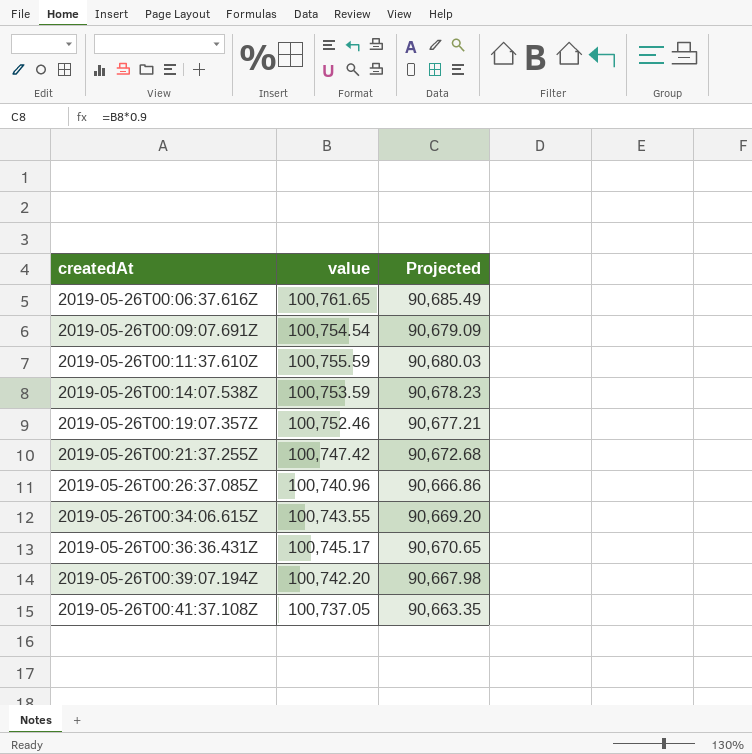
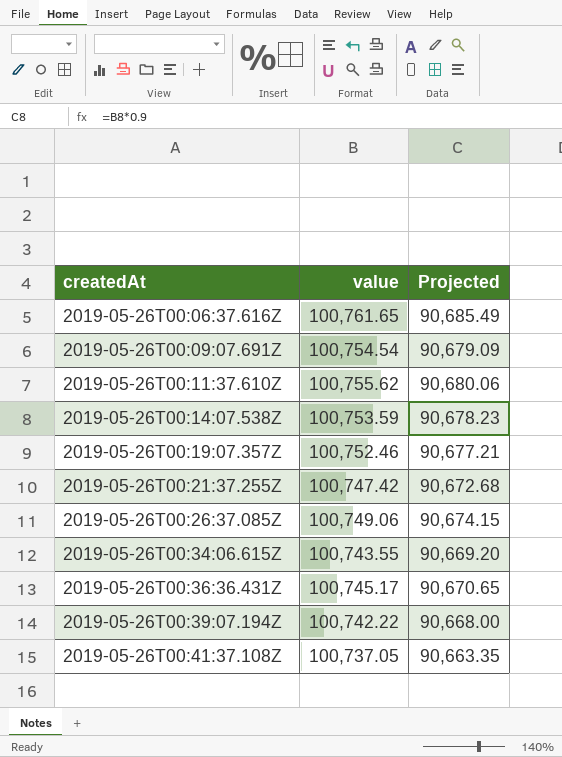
2019-05-26T00:11:37.610Z | value: 100,755.59 -> 100,755.62
2019-05-26T00:11:37.610Z | Projected: 90,680.03 -> 90,680.06
2019-05-26T00:26:37.085Z | value: 100,740.96 -> 100,749.06
2019-05-26T00:26:37.085Z | Projected: 90,666.86 -> 90,674.15
2019-05-26T00:39:07.194Z | value: 100,742.20 -> 100,742.22
2019-05-26T00:39:07.194Z | Projected: 90,667.98 -> 90,668.00

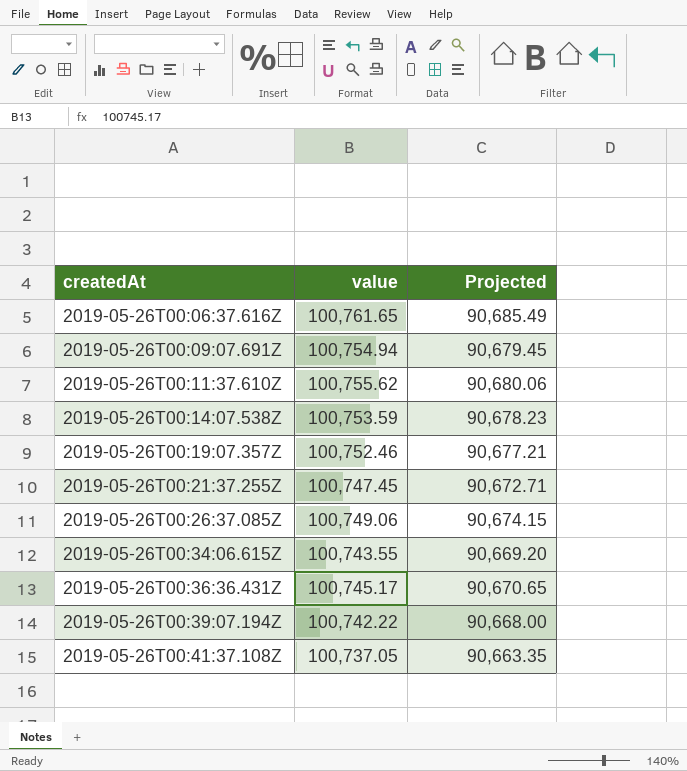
2019-05-26T00:09:07.691Z | value: 100,754.54 -> 100,754.94
2019-05-26T00:09:07.691Z | Projected: 90,679.09 -> 90,679.45
2019-05-26T00:21:37.255Z | value: 100,747.42 -> 100,747.45
2019-05-26T00:21:37.255Z | Projected: 90,672.68 -> 90,672.71

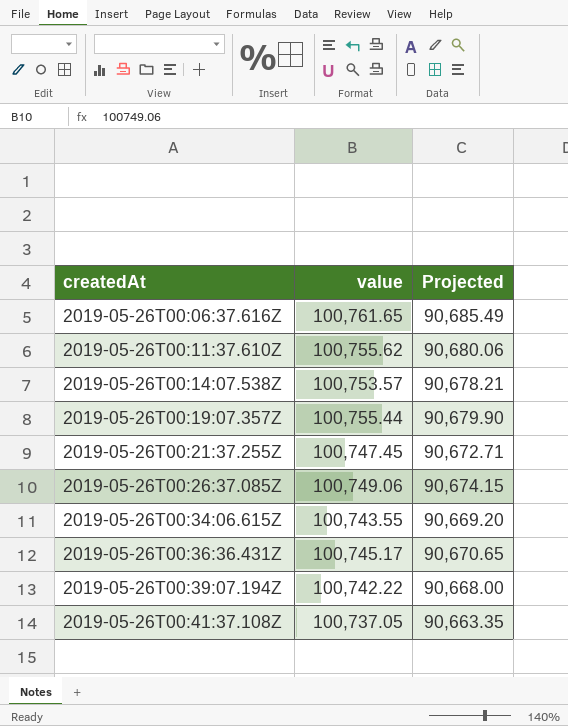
row 2019-05-26T00:09:07.691Z: 100,754.94 | 90,679.45 -> none
2019-05-26T00:14:07.538Z | value: 100,753.59 -> 100,753.57
2019-05-26T00:14:07.538Z | Projected: 90,678.23 -> 90,678.21
2019-05-26T00:19:07.357Z | value: 100,752.46 -> 100,755.44
2019-05-26T00:19:07.357Z | Projected: 90,677.21 -> 90,679.90

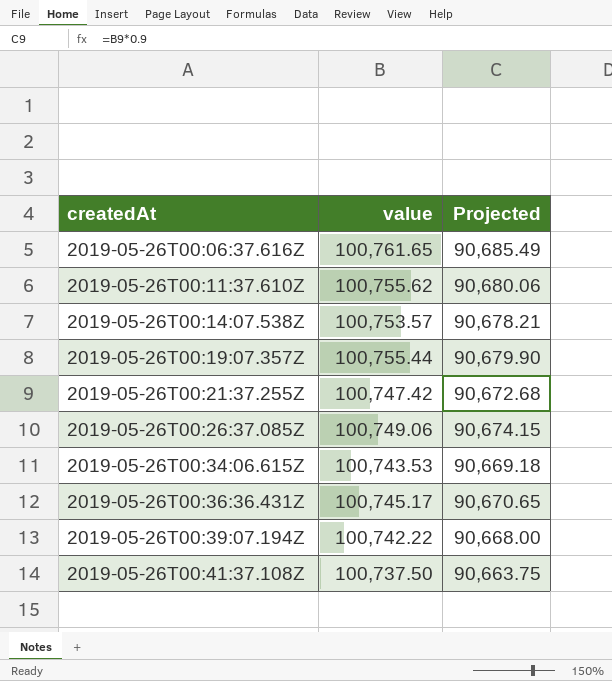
2019-05-26T00:21:37.255Z | value: 100,747.45 -> 100,747.42
2019-05-26T00:21:37.255Z | Projected: 90,672.71 -> 90,672.68
2019-05-26T00:34:06.615Z | value: 100,743.55 -> 100,743.53
2019-05-26T00:34:06.615Z | Projected: 90,669.20 -> 90,669.18
2019-05-26T00:41:37.108Z | value: 100,737.05 -> 100,737.50
2019-05-26T00:41:37.108Z | Projected: 90,663.35 -> 90,663.75

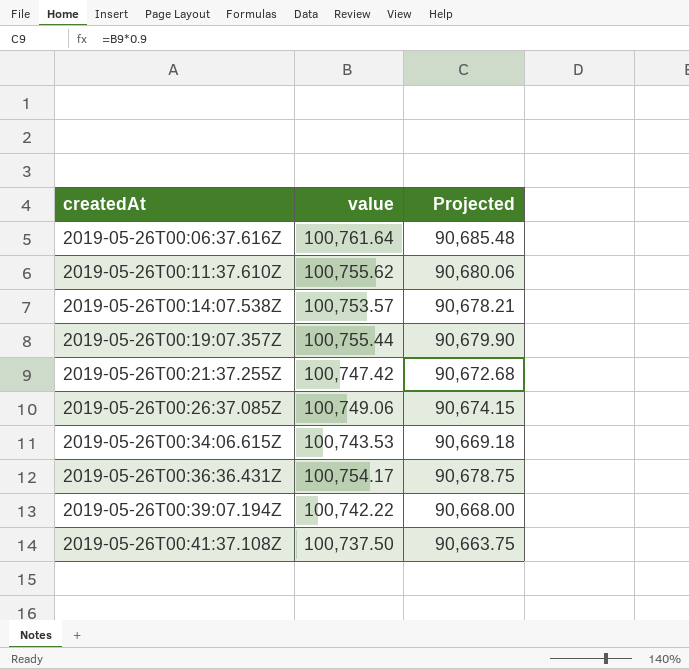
2019-05-26T00:06:37.616Z | value: 100,761.65 -> 100,761.64
2019-05-26T00:06:37.616Z | Projected: 90,685.49 -> 90,685.48
2019-05-26T00:36:36.431Z | value: 100,745.17 -> 100,754.17
2019-05-26T00:36:36.431Z | Projected: 90,670.65 -> 90,678.75

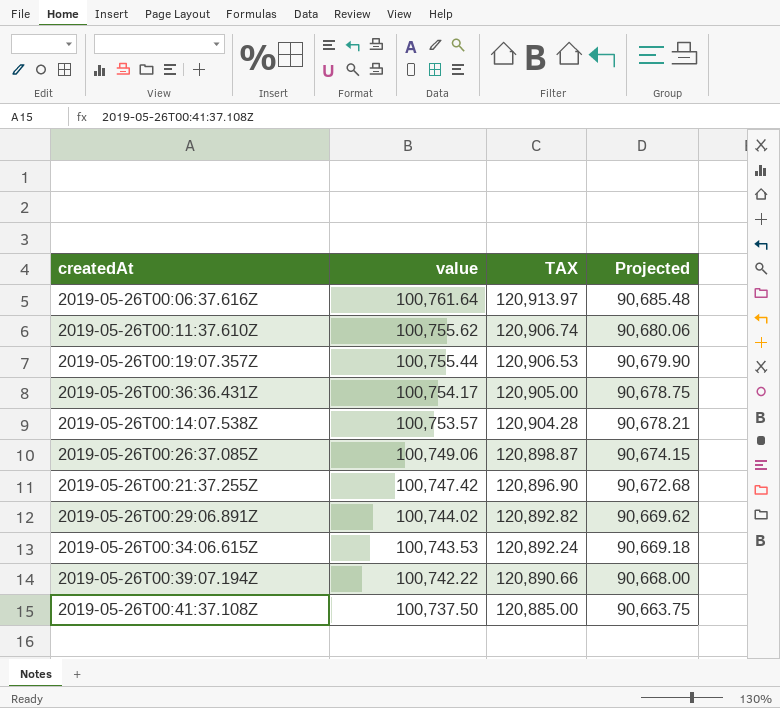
row order: createdAt ascending -> value descending
column TAX | formula: none -> [value] * 1.2
row 2019-05-26T00:29:06.891Z: none -> 100,744.02 | 120,892.82 | 90,669.62

